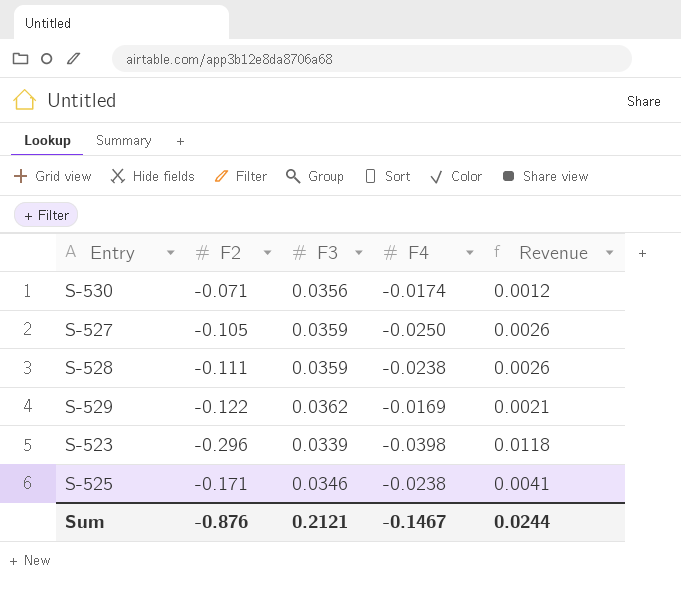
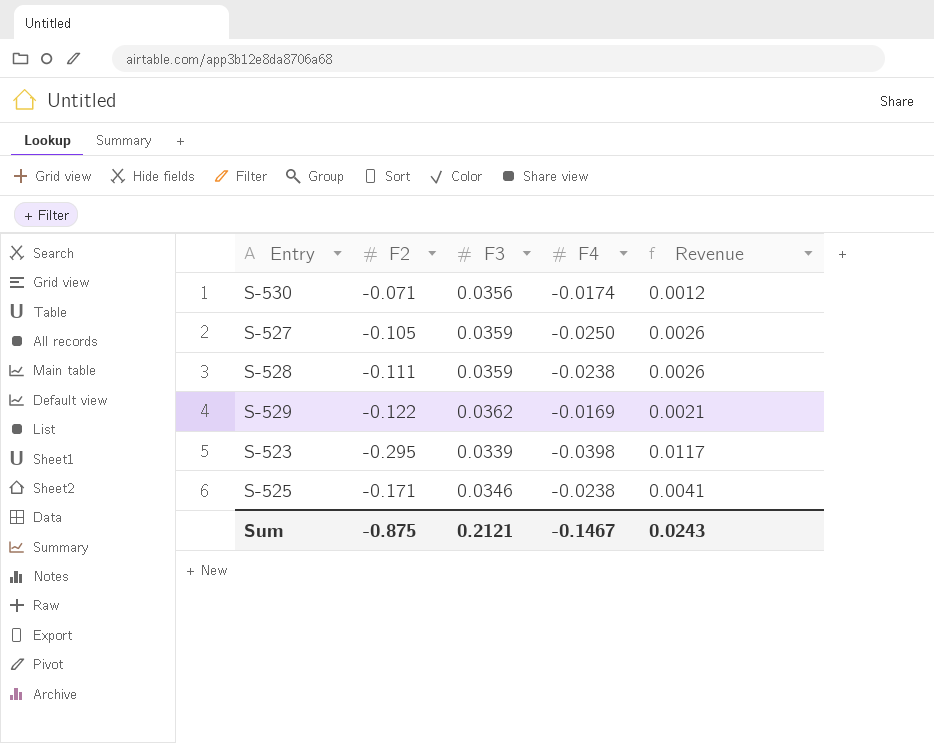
S-523 | F2: -0.296 -> -0.295
S-523 | Revenue: 0.0118 -> 0.0117
Sum | F2: -0.876 -> -0.875
Sum | Revenue: 0.0244 -> 0.0243

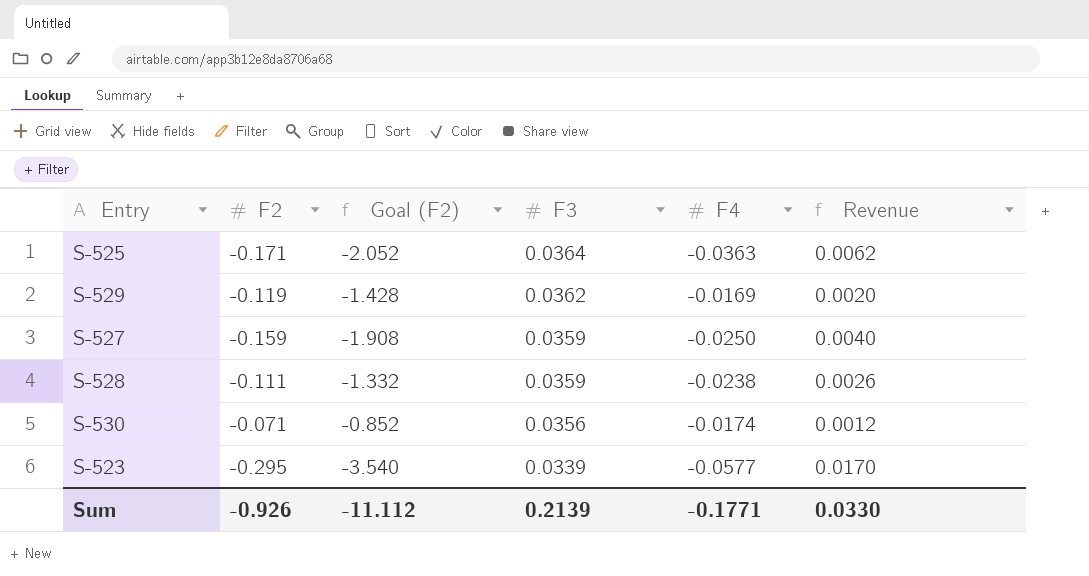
row order: none -> F3 descending
column Goal (F2) | formula: none -> [F2] * 12
S-525 | F3: 0.0346 -> 0.0364
S-525 | F4: -0.0238 -> -0.0363
S-525 | Revenue: 0.0041 -> 0.0062
S-529 | F2: -0.122 -> -0.119
S-529 | Revenue: 0.0021 -> 0.0020
S-527 | F2: -0.105 -> -0.159
S-527 | Revenue: 0.0026 -> 0.0040
S-523 | F4: -0.0398 -> -0.0577
S-523 | Revenue: 0.0117 -> 0.0170
Sum | F2: -0.875 -> -0.926
Sum | F3: 0.2121 -> 0.2139
Sum | F4: -0.1467 -> -0.1771
Sum | Revenue: 0.0243 -> 0.0330

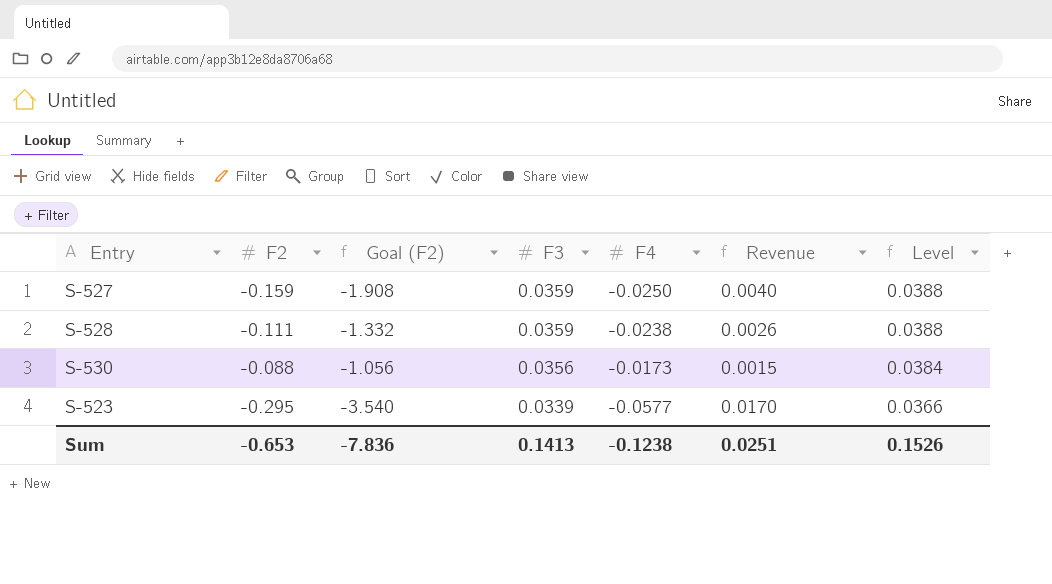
column Level | formula: none -> [F3] * 1.08
row S-525: -0.171 | -2.052 | 0.0364 | -0.0363 | 0.0062 -> none
row S-529: -0.119 | -1.428 | 0.0362 | -0.0169 | 0.0020 -> none
S-530 | F2: -0.071 -> -0.088
S-530 | Goal (F2): -0.852 -> -1.056
S-530 | F4: -0.0174 -> -0.0173
S-530 | Revenue: 0.0012 -> 0.0015
Sum | F2: -0.926 -> -0.653
Sum | Goal (F2): -11.112 -> -7.836
Sum | F3: 0.2139 -> 0.1413
Sum | F4: -0.1771 -> -0.1238
Sum | Revenue: 0.0330 -> 0.0251

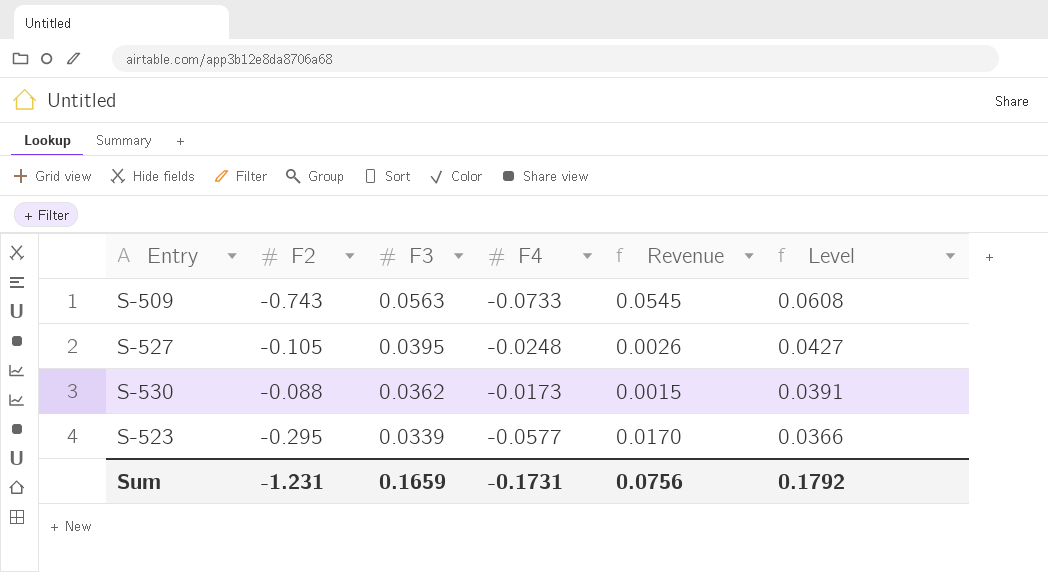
column Goal (F2) | formula: [F2] * 12 -> none
row S-528: -0.111 | -1.332 | 0.0359 | -0.0238 | 0.0026 | 0.0388 -> none
row S-509: none -> -0.743 | 0.0563 | -0.0733 | 0.0545 | 0.0608
S-527 | F2: -0.159 -> -0.105
S-527 | F3: 0.0359 -> 0.0395
S-527 | F4: -0.0250 -> -0.0248
S-527 | Revenue: 0.0040 -> 0.0026
S-527 | Level: 0.0388 -> 0.0427
S-530 | F3: 0.0356 -> 0.0362
S-530 | Level: 0.0384 -> 0.0391
Sum | F2: -0.653 -> -1.231
Sum | F3: 0.1413 -> 0.1659
Sum | F4: -0.1238 -> -0.1731
Sum | Revenue: 0.0251 -> 0.0756
Sum | Level: 0.1526 -> 0.1792

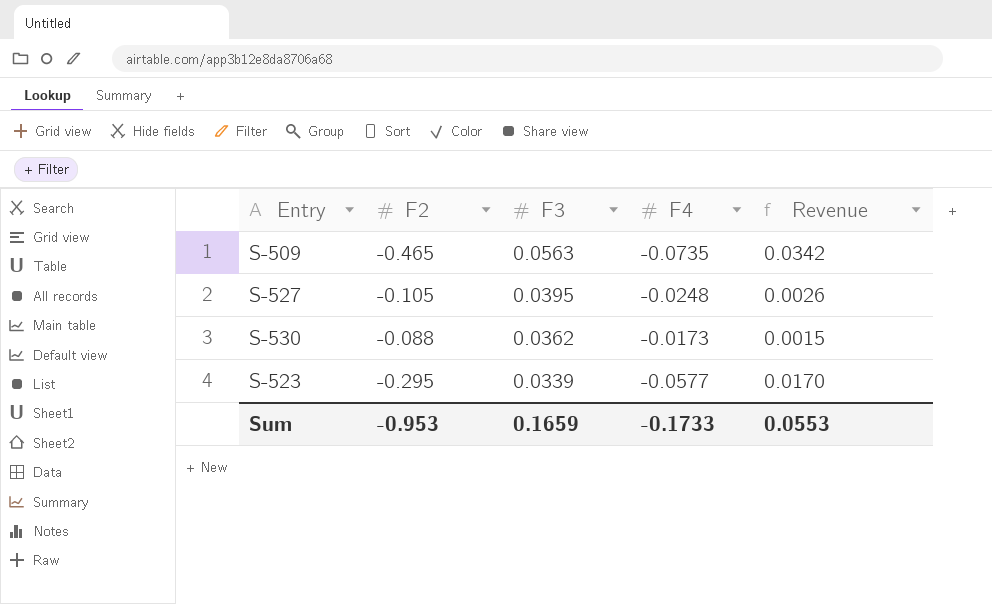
column Level | formula: [F3] * 1.08 -> none
S-509 | F2: -0.743 -> -0.465
S-509 | F4: -0.0733 -> -0.0735
S-509 | Revenue: 0.0545 -> 0.0342
Sum | F2: -1.231 -> -0.953
Sum | F4: -0.1731 -> -0.1733
Sum | Revenue: 0.0756 -> 0.0553

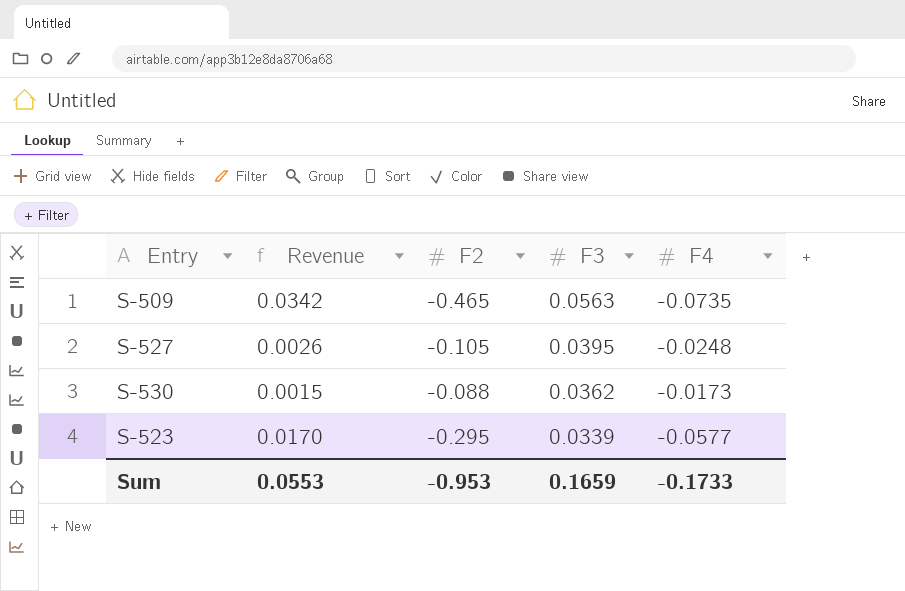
column Revenue | position: 5 -> 2

